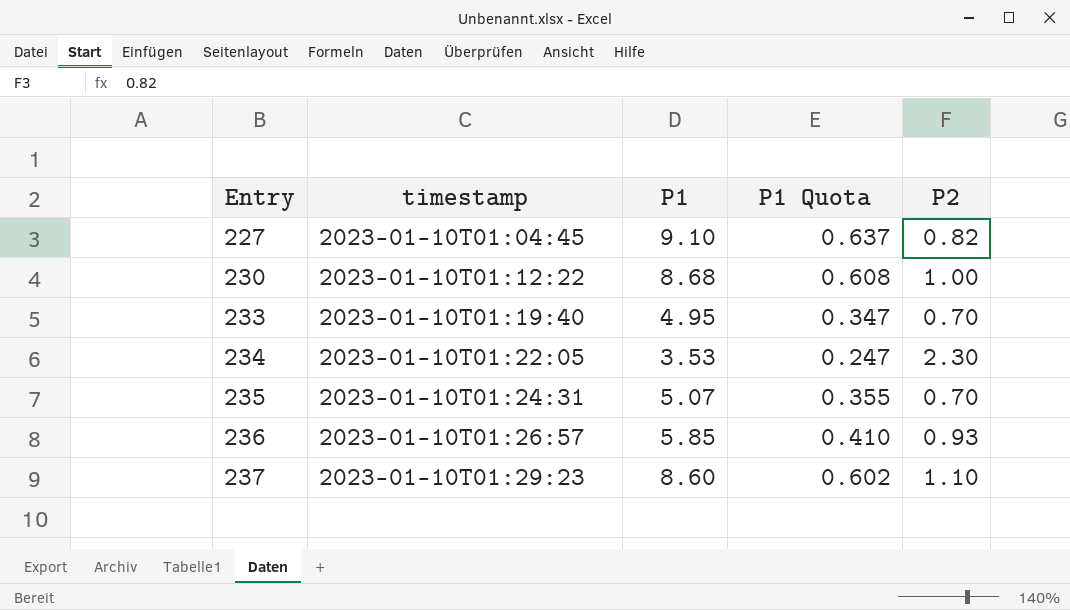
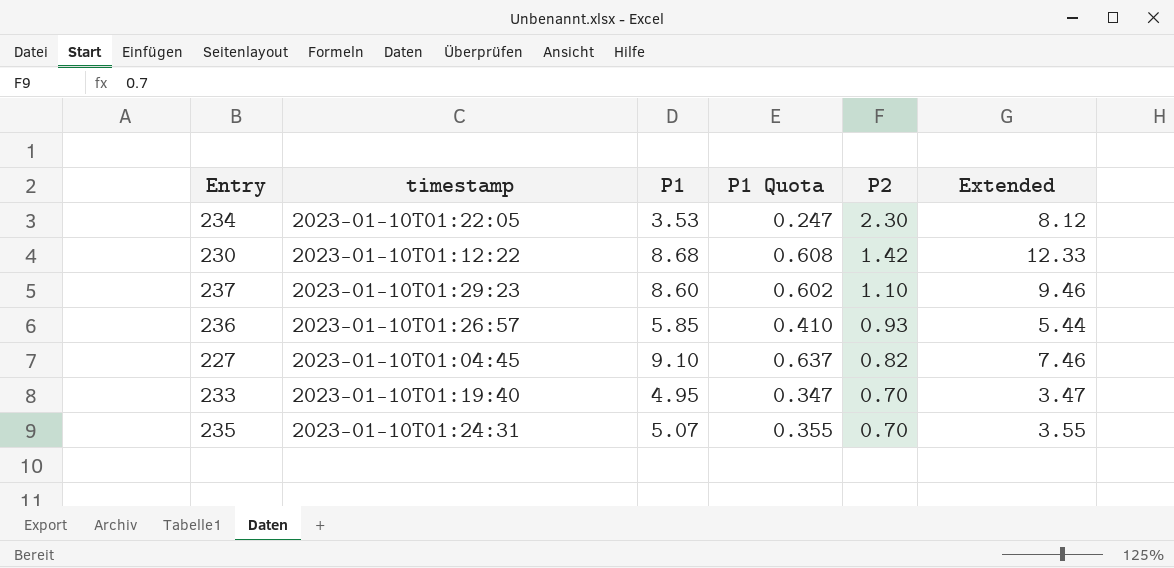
row order: Entry ascending -> P2 descending
column Extended | formula: none -> [P1] * [P2]
230 | P2: 1.00 -> 1.42

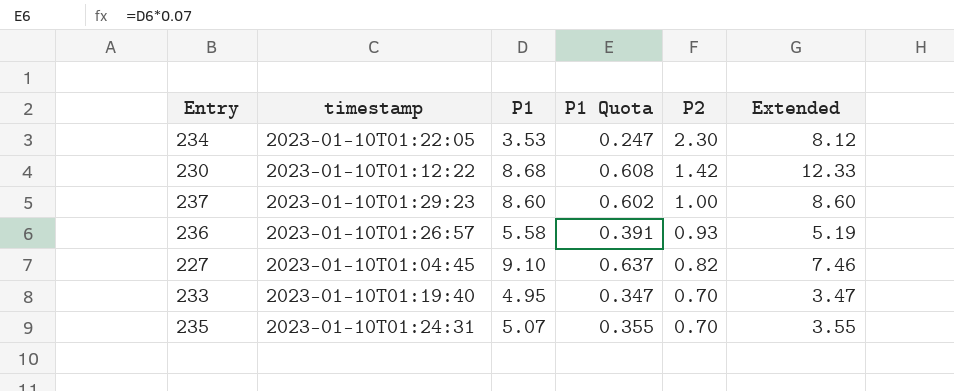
237 | P2: 1.10 -> 1.00
237 | Extended: 9.46 -> 8.60
236 | P1: 5.85 -> 5.58
236 | P1 Quota: 0.410 -> 0.391
236 | Extended: 5.44 -> 5.19

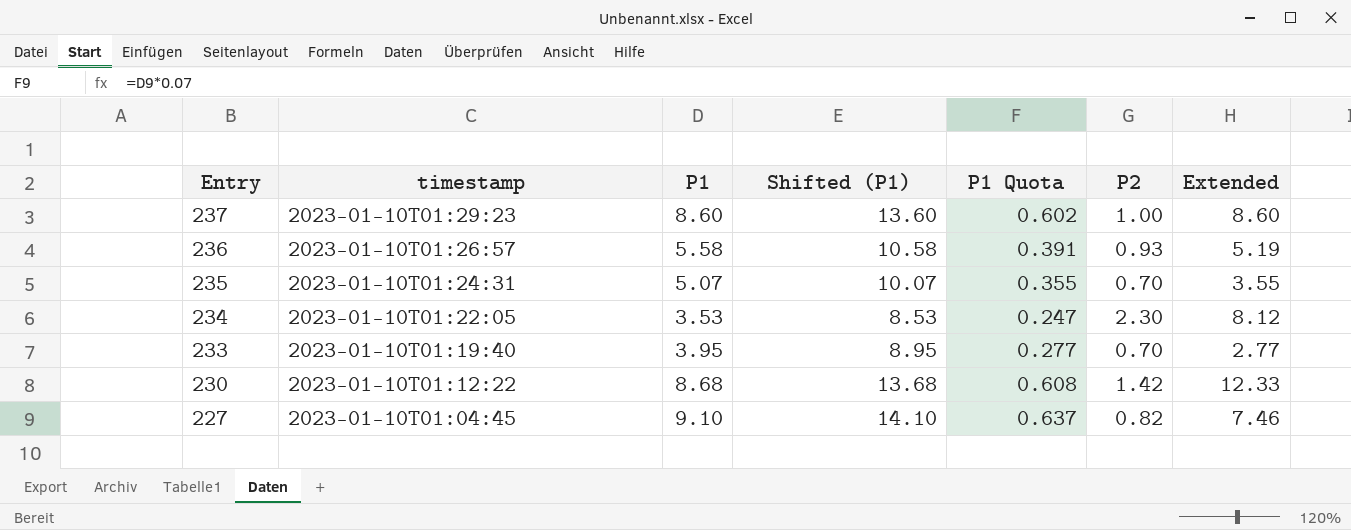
row order: P2 descending -> Entry descending
column Shifted (P1) | formula: none -> [P1] + 5
233 | P1: 4.95 -> 3.95
233 | P1 Quota: 0.347 -> 0.277
233 | Extended: 3.47 -> 2.77

